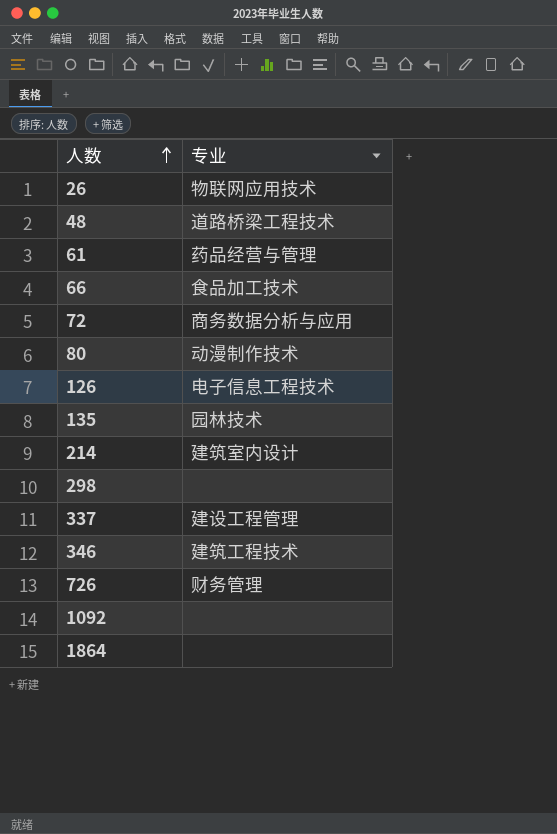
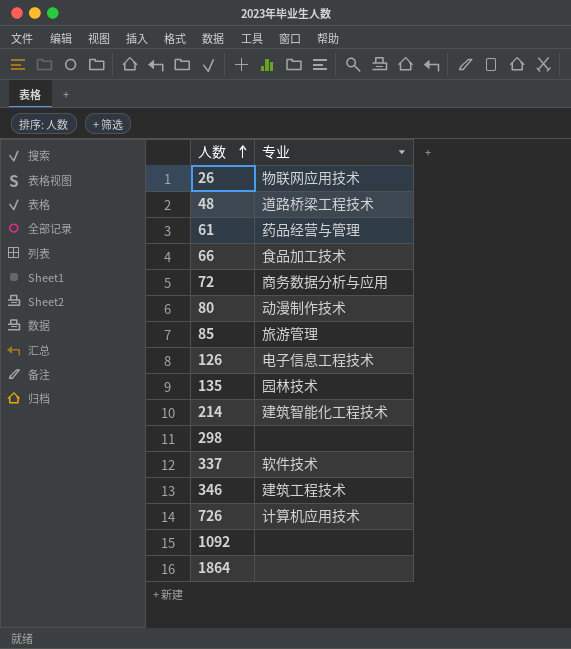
row 85: none -> 旅游管理
214 | 专业: 建筑室内设计 -> 建筑智能化工程技术
337 | 专业: 建设工程管理 -> 软件技术
726 | 专业: 财务管理 -> 计算机应用技术

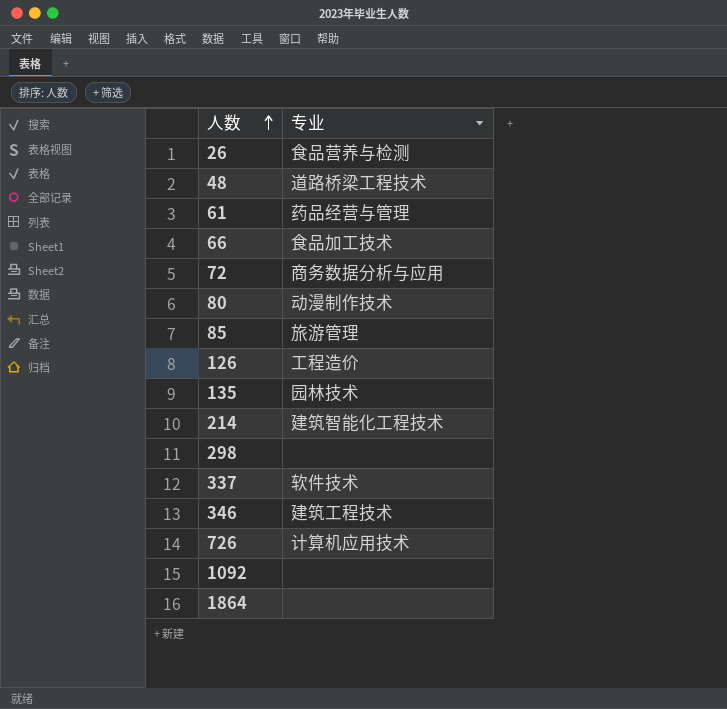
26 | 专业: 物联网应用技术 -> 食品营养与检测
126 | 专业: 电子信息工程技术 -> 工程造价

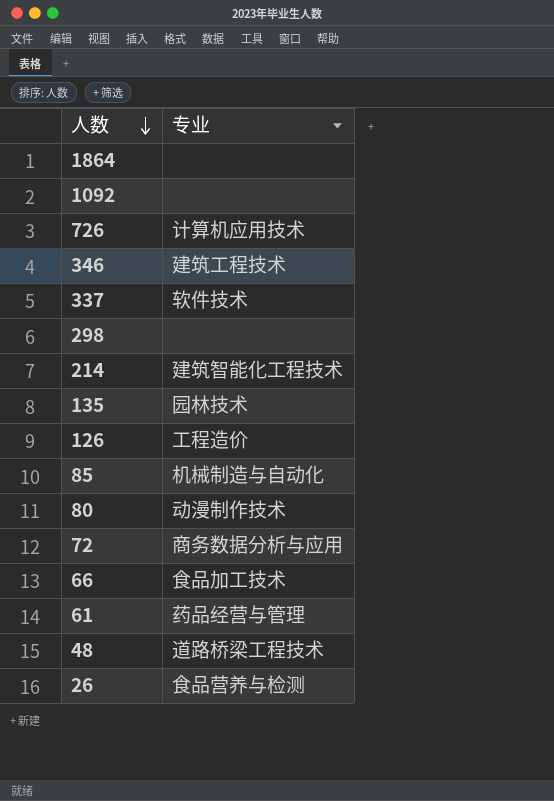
row order: 人数 ascending -> 人数 descending
85 | 专业: 旅游管理 -> 机械制造与自动化

